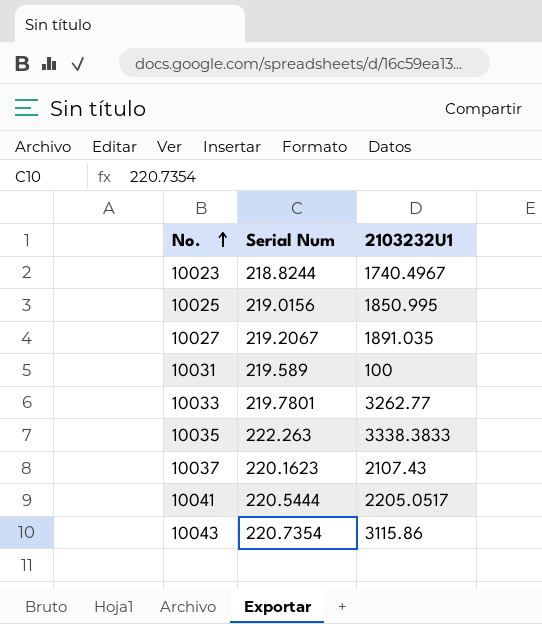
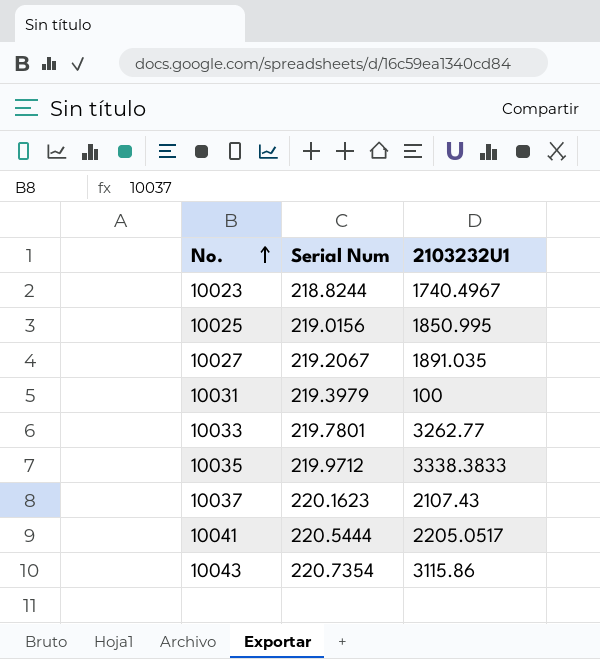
10031 | Serial Num: 219.589 -> 219.3979
10035 | Serial Num: 222.263 -> 219.9712

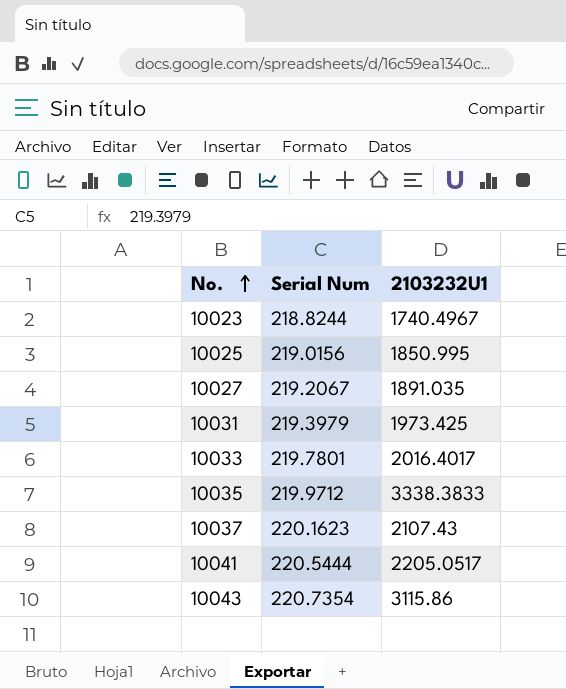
10031 | 2103232U1: 100 -> 1973.425
10033 | 2103232U1: 3262.77 -> 2016.4017

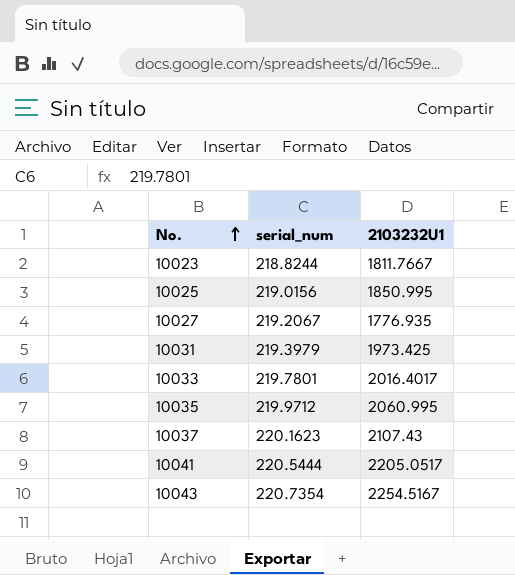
column name: Serial Num -> serial_num
10023 | 2103232U1: 1740.4967 -> 1811.7667
10027 | 2103232U1: 1891.035 -> 1776.935
10035 | 2103232U1: 3338.3833 -> 2060.995
10043 | 2103232U1: 3115.86 -> 2254.5167

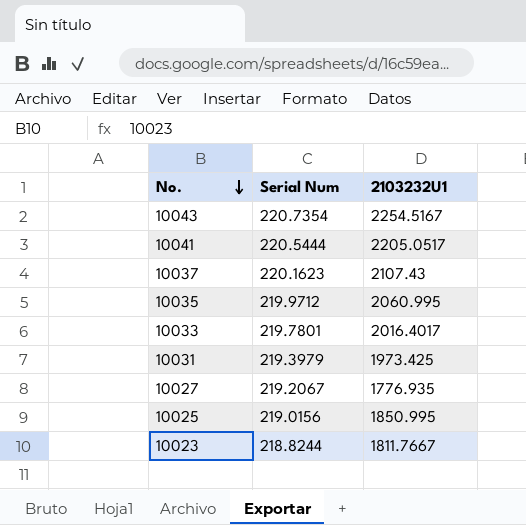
row order: No. ascending -> No. descending
column name: serial_num -> Serial Num

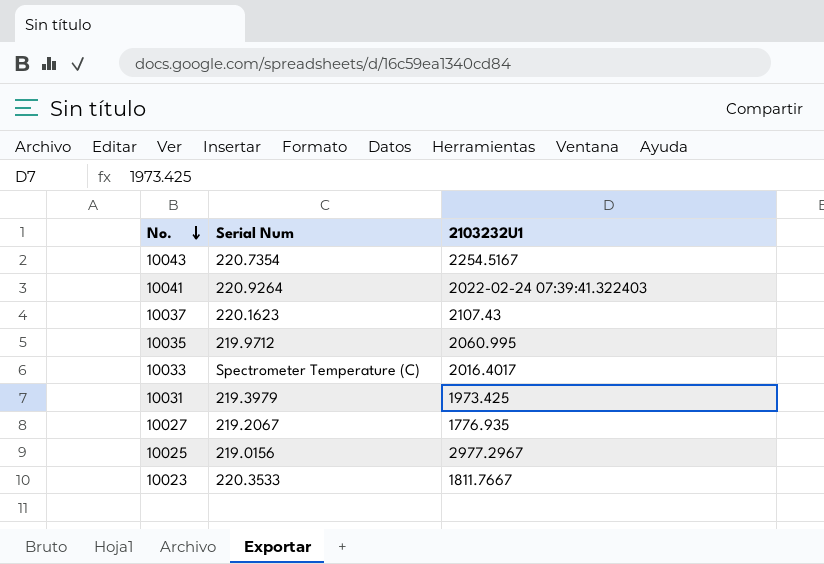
10041 | Serial Num: 220.5444 -> 220.9264
10041 | 2103232U1: 2205.0517 -> 2022-02-24 07:39:41.322403
10033 | Serial Num: 219.7801 -> Spectrometer Temperature (C)
10025 | 2103232U1: 1850.995 -> 2977.2967
10023 | Serial Num: 218.8244 -> 220.3533

